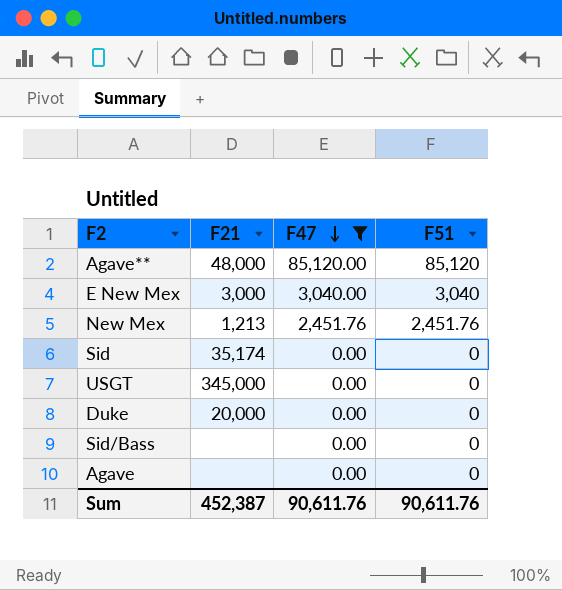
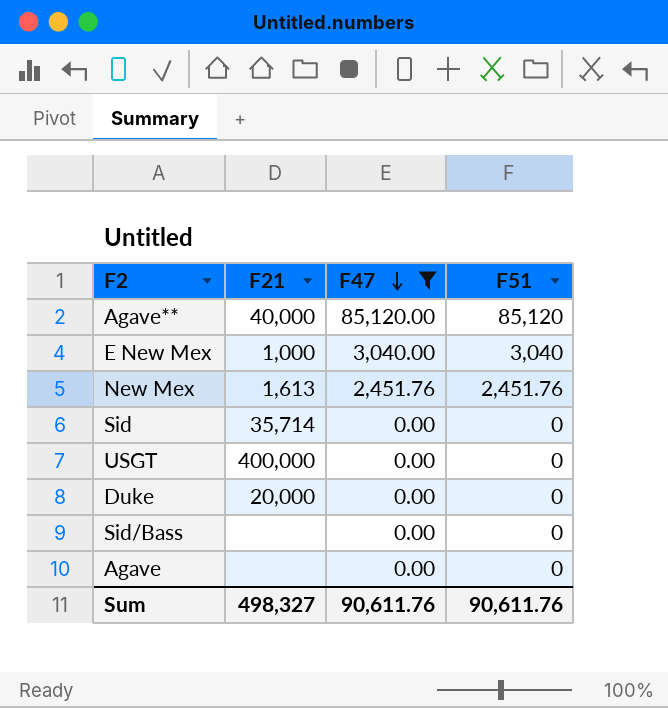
Agave** | F21: 48,000 -> 40,000
E New Mex | F21: 3,000 -> 1,000
New Mex | F21: 1,213 -> 1,613
Sid | F21: 35,174 -> 35,714
USGT | F21: 345,000 -> 400,000
Sum | F21: 452,387 -> 498,327

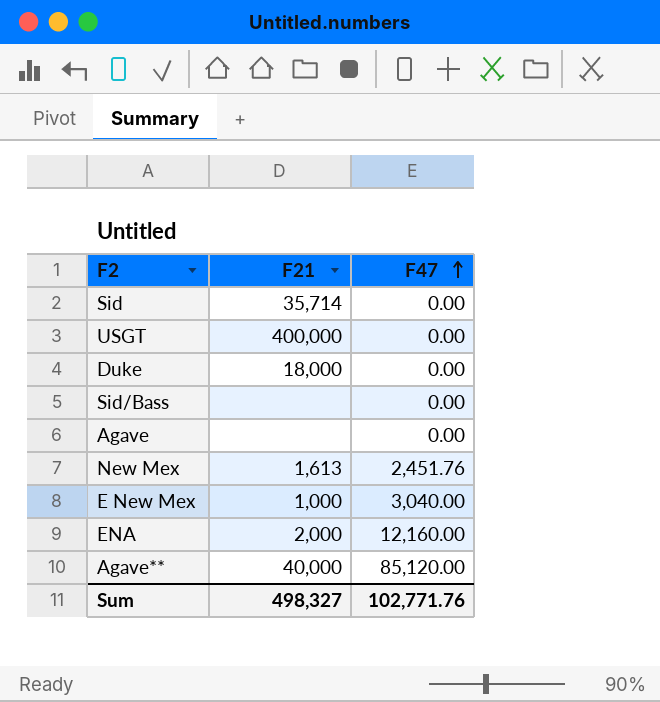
filter: F47 != 12,160.00 -> none
row order: F47 descending -> F47 ascending
column F51 | position: 4 -> none
Duke | F21: 20,000 -> 18,000
Sum | F47: 90,611.76 -> 102,771.76

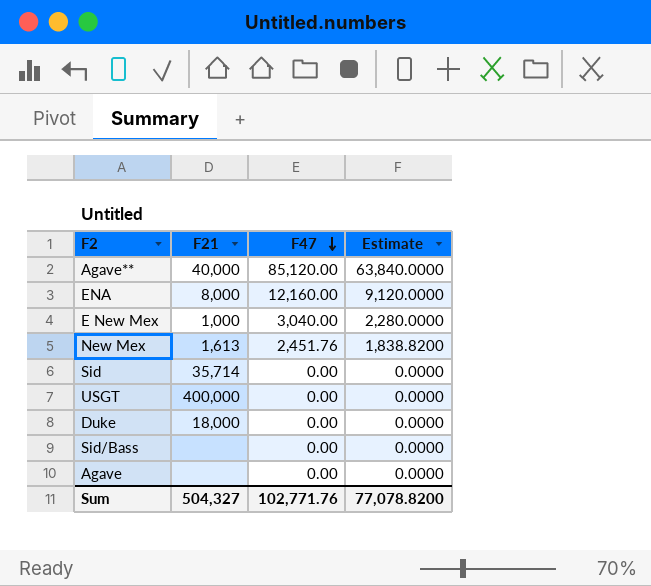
row order: F47 ascending -> F47 descending
column Estimate | formula: none -> [F47] * 0.75
ENA | F21: 2,000 -> 8,000
Sum | F21: 498,327 -> 504,327

